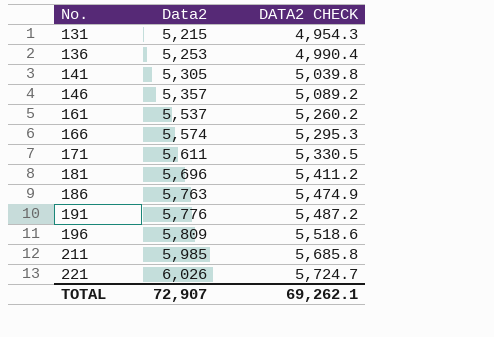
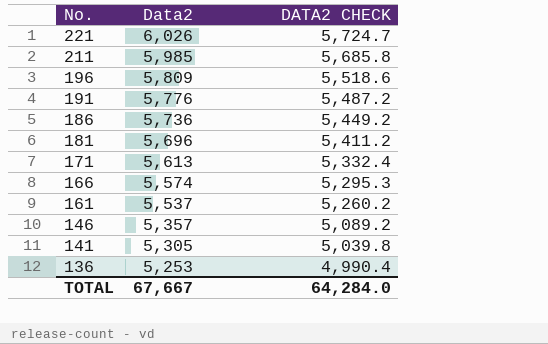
row order: No. ascending -> No. descending
row 131: 5,215 | 4,954.3 -> none
186 | Data2: 5,763 -> 5,736
186 | DATA2 CHECK: 5,474.9 -> 5,449.2
171 | Data2: 5,611 -> 5,613
171 | DATA2 CHECK: 5,330.5 -> 5,332.4
TOTAL | Data2: 72,907 -> 67,667
TOTAL | DATA2 CHECK: 69,262.1 -> 64,284.0

